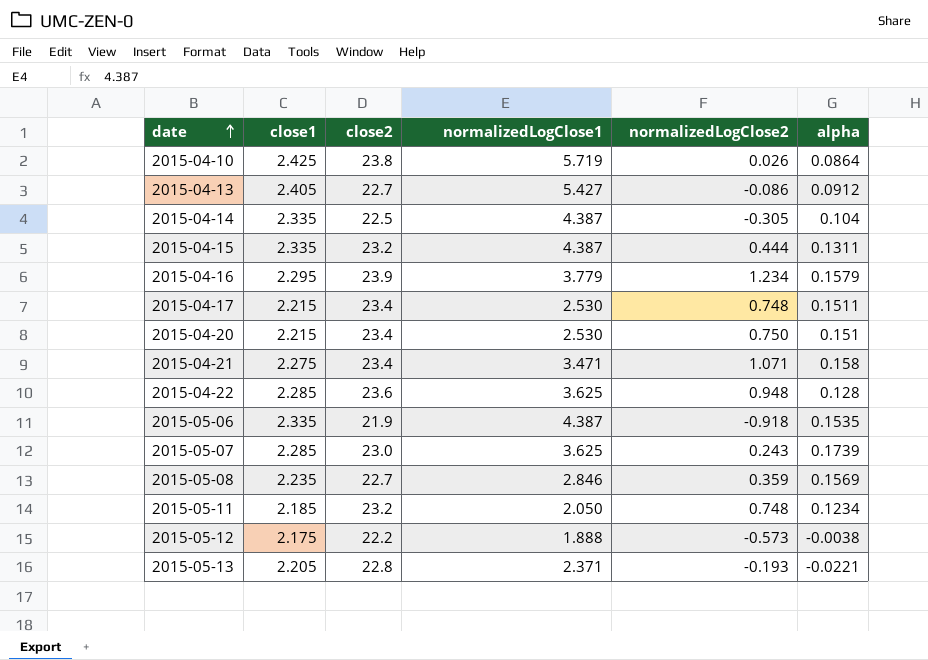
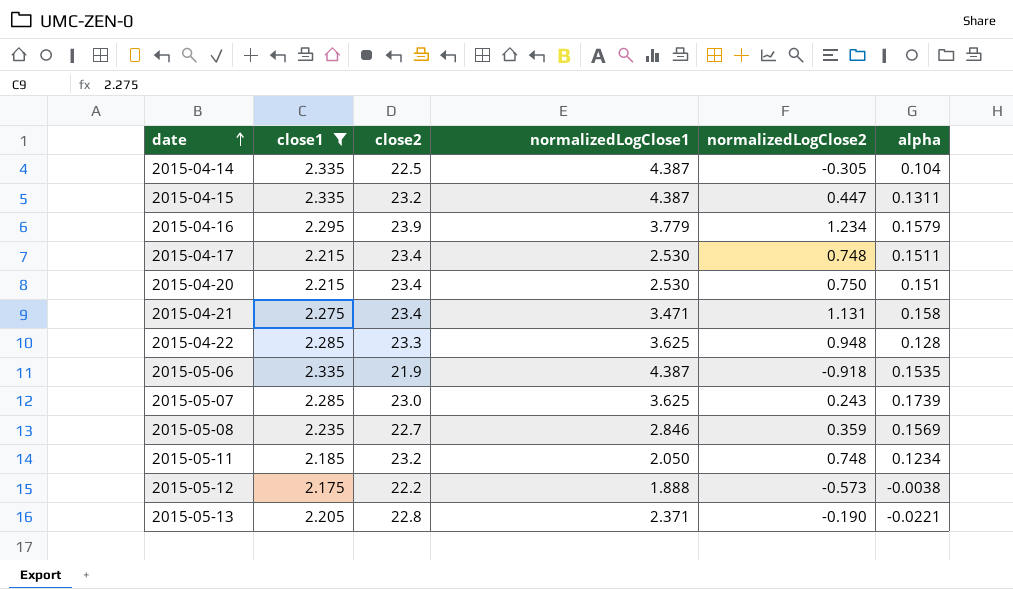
filter: none -> close1 <= 2.335
2015-04-15 | normalizedLogClose2: 0.444 -> 0.447
2015-04-21 | normalizedLogClose2: 1.071 -> 1.131
2015-04-22 | close2: 23.6 -> 23.3
2015-05-13 | normalizedLogClose2: -0.193 -> -0.190

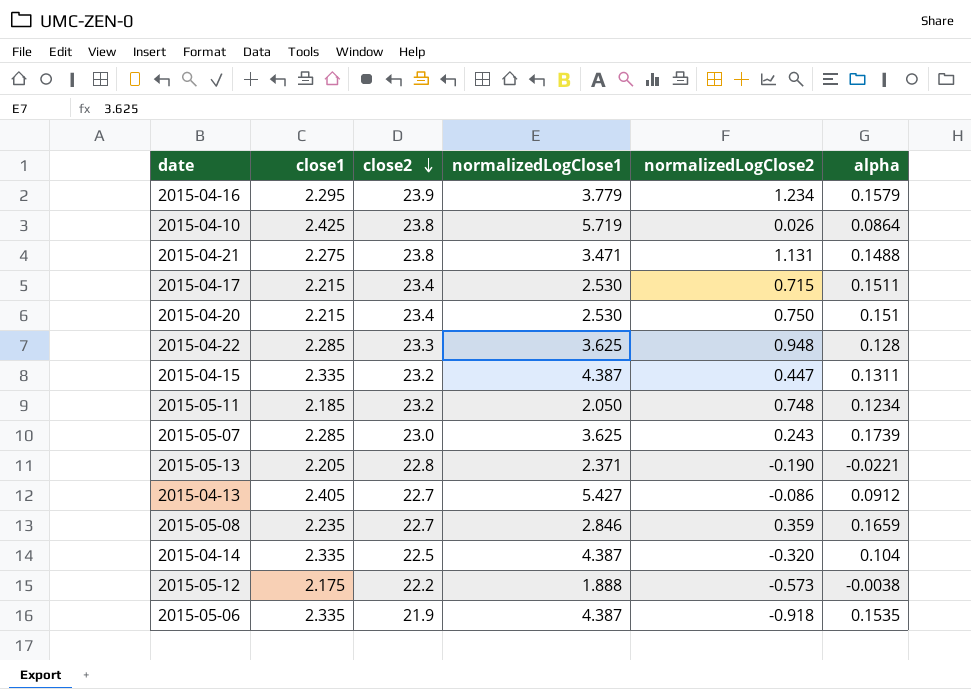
filter: close1 <= 2.335 -> none
row order: date ascending -> close2 descending
2015-04-21 | close2: 23.4 -> 23.8
2015-04-21 | alpha: 0.158 -> 0.1488
2015-04-17 | normalizedLogClose2: 0.748 -> 0.715
2015-05-08 | alpha: 0.1569 -> 0.1659
2015-04-14 | normalizedLogClose2: -0.305 -> -0.320

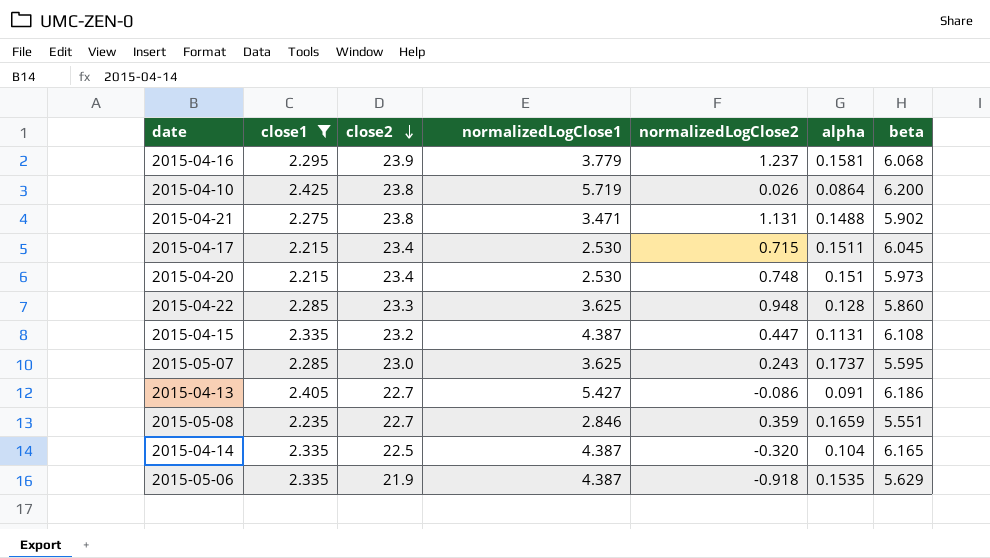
filter: none -> close1 >= 2.215
column beta | position: none -> 7
2015-04-16 | normalizedLogClose2: 1.234 -> 1.237
2015-04-16 | alpha: 0.1579 -> 0.1581
2015-04-20 | normalizedLogClose2: 0.750 -> 0.748
2015-04-15 | alpha: 0.1311 -> 0.1131
2015-05-07 | alpha: 0.1739 -> 0.1737
2015-04-13 | alpha: 0.0912 -> 0.091

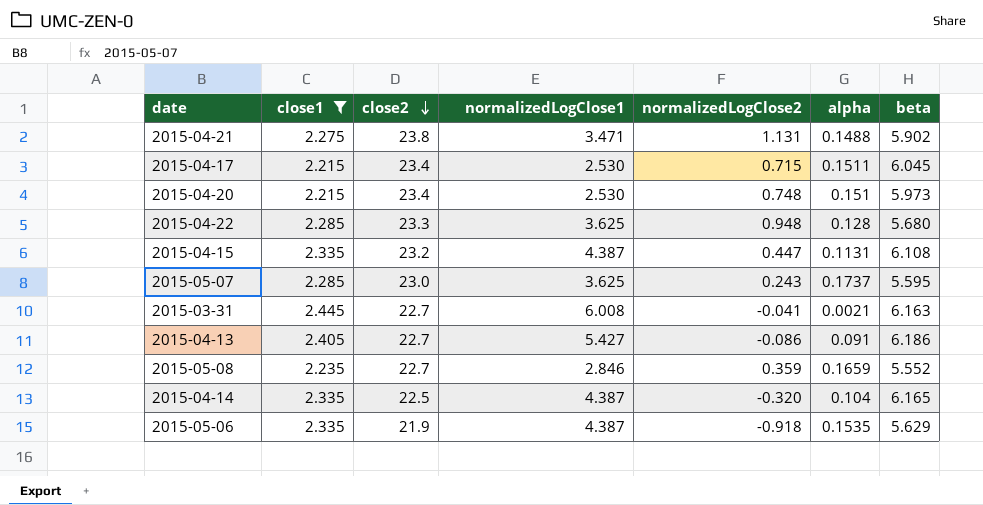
row 2015-04-16: 2.295 | 23.9 | 3.779 | 1.237 | 0.1581 | 6.068 -> none
row 2015-04-10: 2.425 | 23.8 | 5.719 | 0.026 | 0.0864 | 6.200 -> none
2015-04-22 | beta: 5.860 -> 5.680
row 2015-03-31: none -> 2.445 | 22.7 | 6.008 | -0.041 | 0.0021 | 6.163
2015-05-08 | beta: 5.551 -> 5.552

